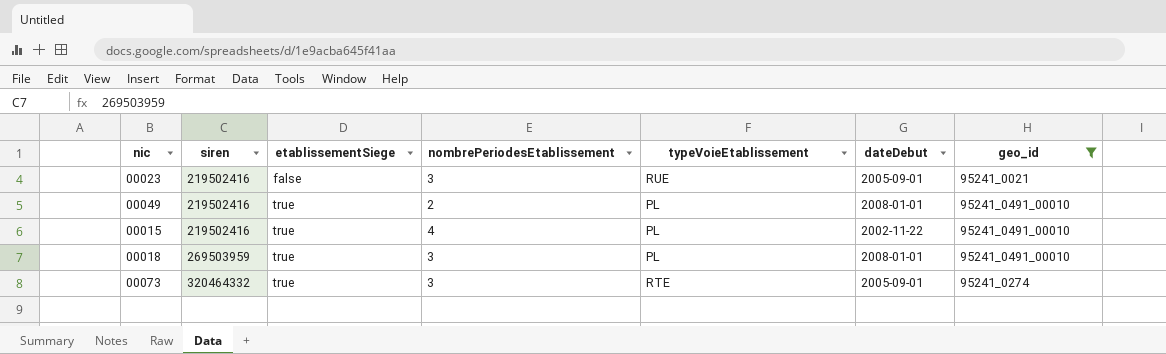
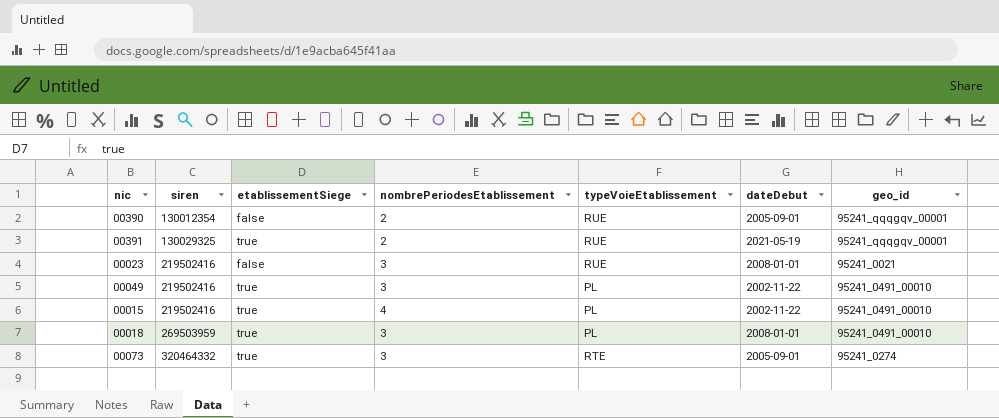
filter: geo_id != 95241_qqqgqv_00001 -> none
00023 | dateDebut: 2005-09-01 -> 2008-01-01
00049 | nombrePeriodesEtablissement: 2 -> 3
00049 | dateDebut: 2008-01-01 -> 2002-11-22

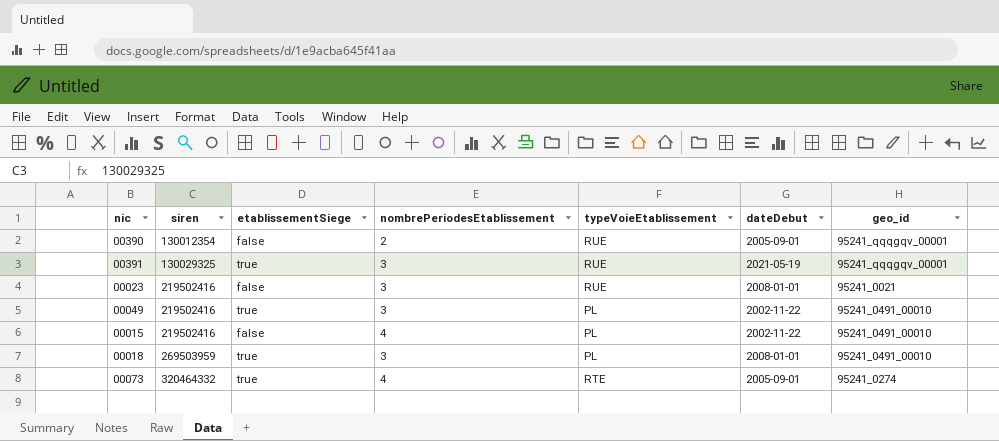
00391 | nombrePeriodesEtablissement: 2 -> 3
00015 | etablissementSiege: true -> false
00073 | nombrePeriodesEtablissement: 3 -> 4

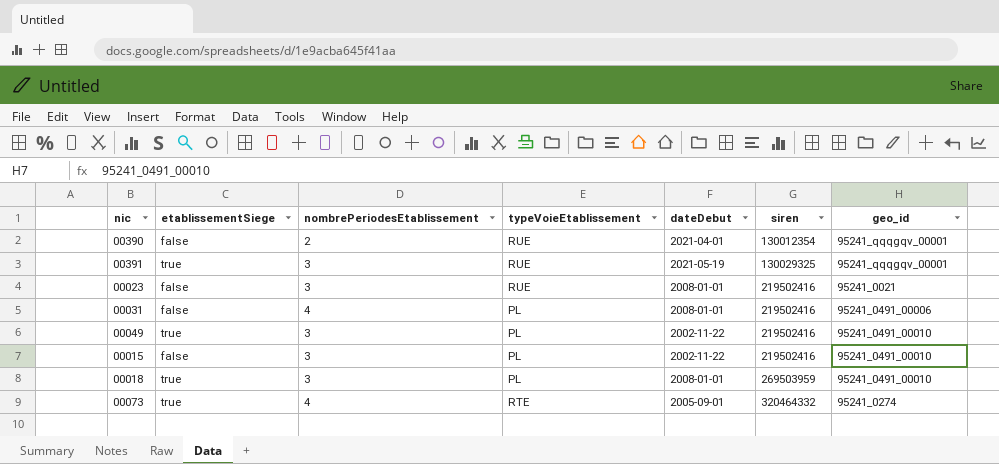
column siren | position: 2 -> 6
00390 | dateDebut: 2005-09-01 -> 2021-04-01
row 00031: none -> false | 4 | PL | 2008-01-01 | 219502416 | 95241_0491_00006
00015 | nombrePeriodesEtablissement: 4 -> 3

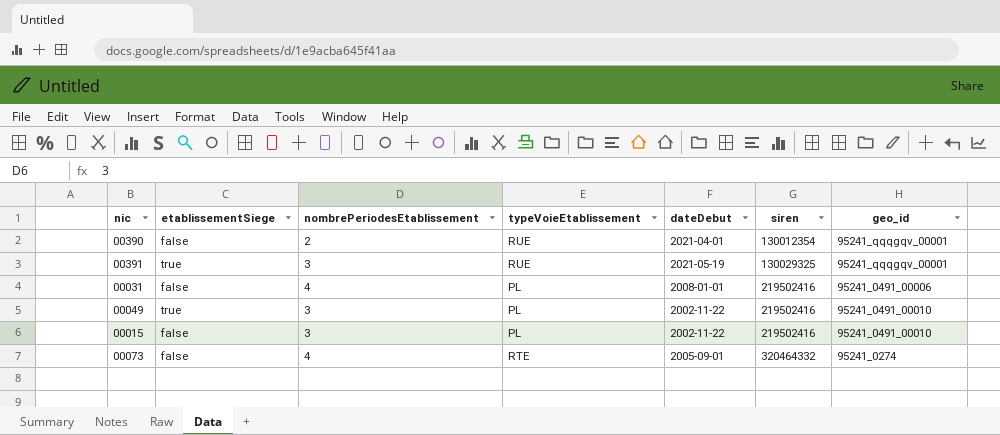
row 00023: false | 3 | RUE | 2008-01-01 | 219502416 | 95241_0021 -> none
row 00018: true | 3 | PL | 2008-01-01 | 269503959 | 95241_0491_00010 -> none
00073 | etablissementSiege: true -> false

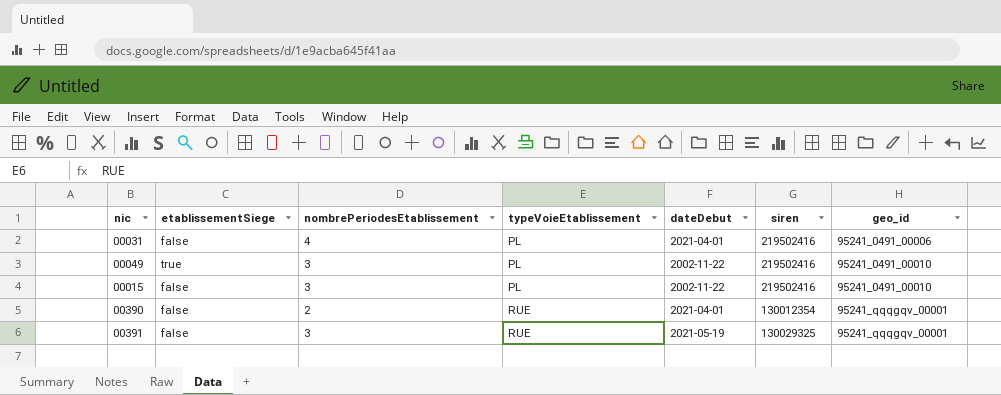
row order: siren ascending -> typeVoieEtablissement ascending
row 00073: false | 4 | RTE | 2005-09-01 | 320464332 | 95241_0274 -> none
00031 | dateDebut: 2008-01-01 -> 2021-04-01
00391 | etablissementSiege: true -> false

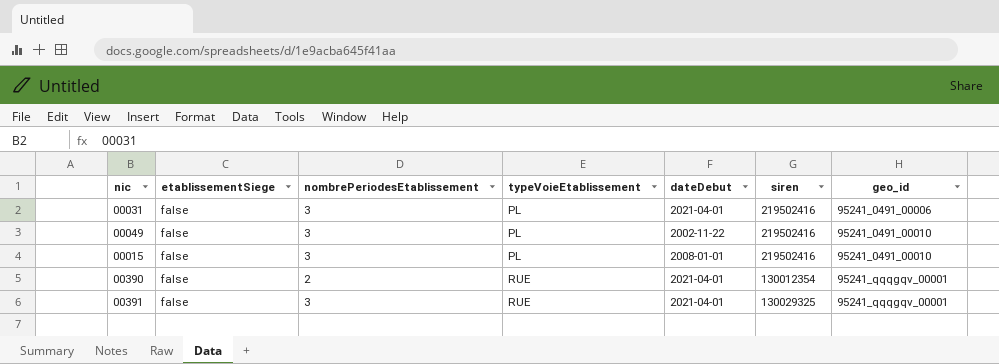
00031 | nombrePeriodesEtablissement: 4 -> 3
00049 | etablissementSiege: true -> false
00015 | dateDebut: 2002-11-22 -> 2008-01-01
00391 | dateDebut: 2021-05-19 -> 2021-04-01

